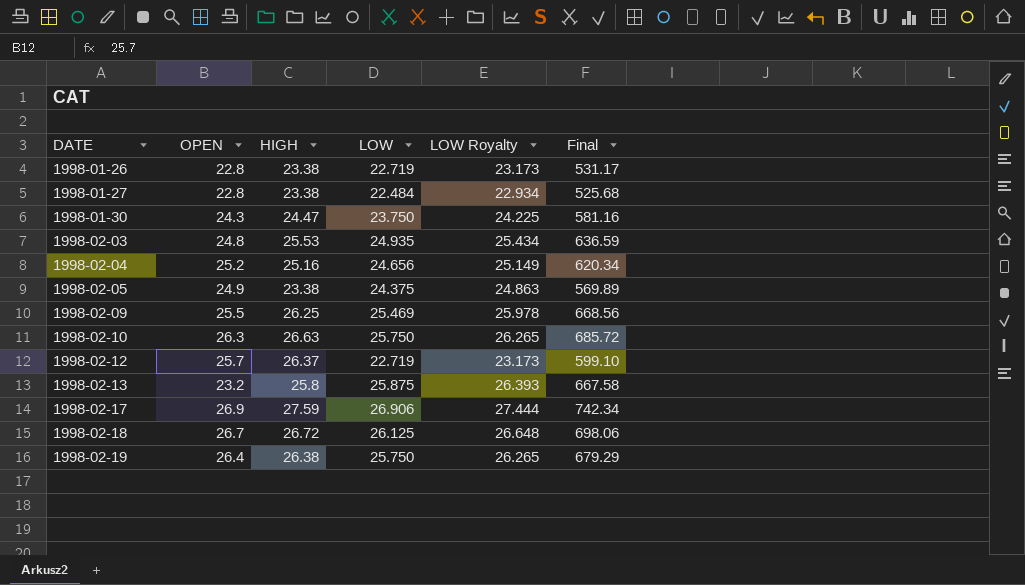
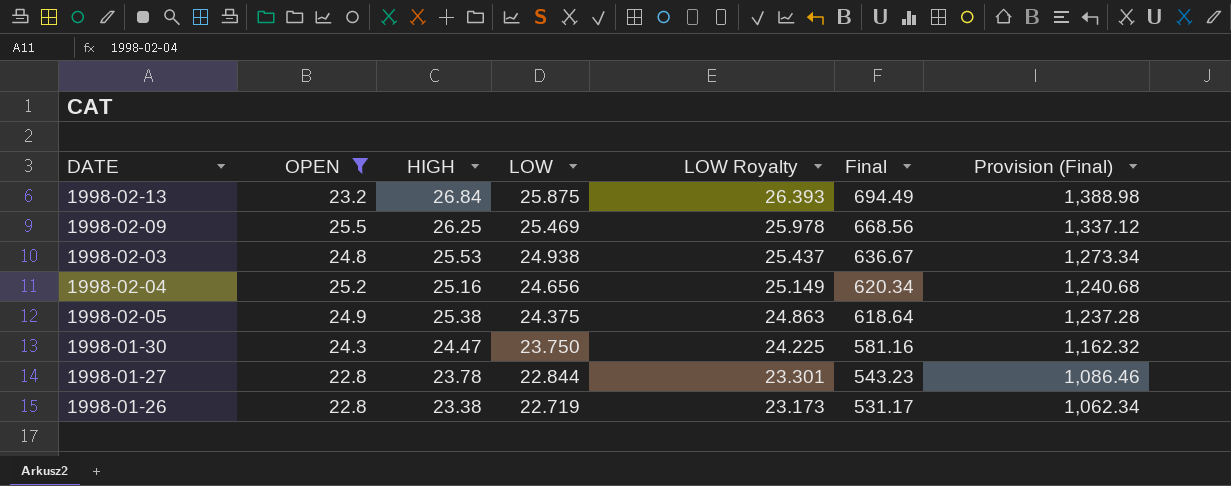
filter: none -> OPEN <= 25.5
row order: DATE ascending -> LOW descending
column Provision (Final) | formula: none -> [Final] * 2
1998-02-13 | HIGH: 25.8 -> 26.84
1998-02-13 | Final: 667.58 -> 694.49
1998-02-03 | LOW: 24.935 -> 24.938
1998-02-03 | LOW Royalty: 25.434 -> 25.437
1998-02-03 | Final: 636.59 -> 636.67
1998-02-05 | HIGH: 23.38 -> 25.38
1998-02-05 | Final: 569.89 -> 618.64
1998-01-27 | HIGH: 23.38 -> 23.78
1998-01-27 | LOW: 22.484 -> 22.844
1998-01-27 | LOW Royalty: 22.934 -> 23.301
1998-01-27 | Final: 525.68 -> 543.23

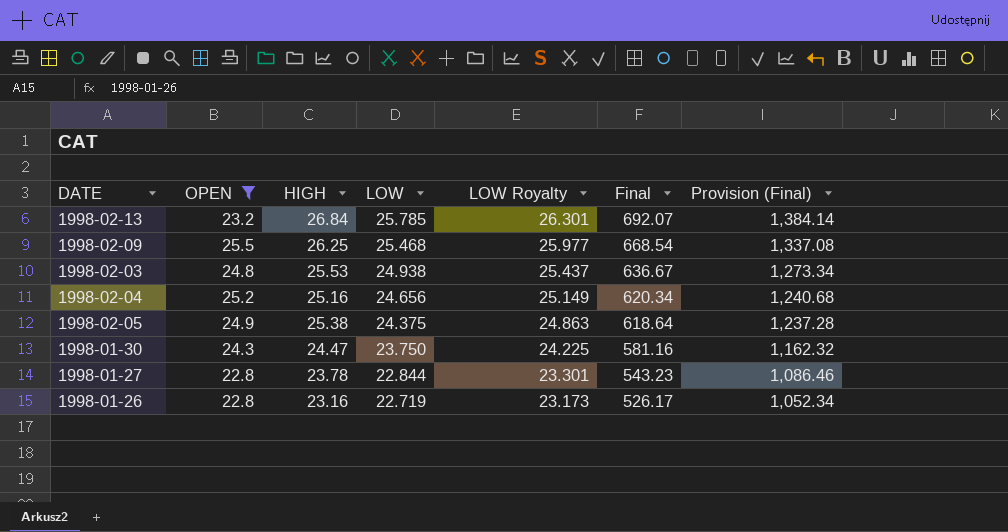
1998-02-13 | LOW: 25.875 -> 25.785
1998-02-13 | LOW Royalty: 26.393 -> 26.301
1998-02-13 | Final: 694.49 -> 692.07
1998-02-13 | Provision (Final): 1,388.98 -> 1,384.14
1998-02-09 | LOW: 25.469 -> 25.468
1998-02-09 | LOW Royalty: 25.978 -> 25.977
1998-02-09 | Final: 668.56 -> 668.54
1998-02-09 | Provision (Final): 1,337.12 -> 1,337.08
1998-01-26 | HIGH: 23.38 -> 23.16
1998-01-26 | Final: 531.17 -> 526.17
1998-01-26 | Provision (Final): 1,062.34 -> 1,052.34

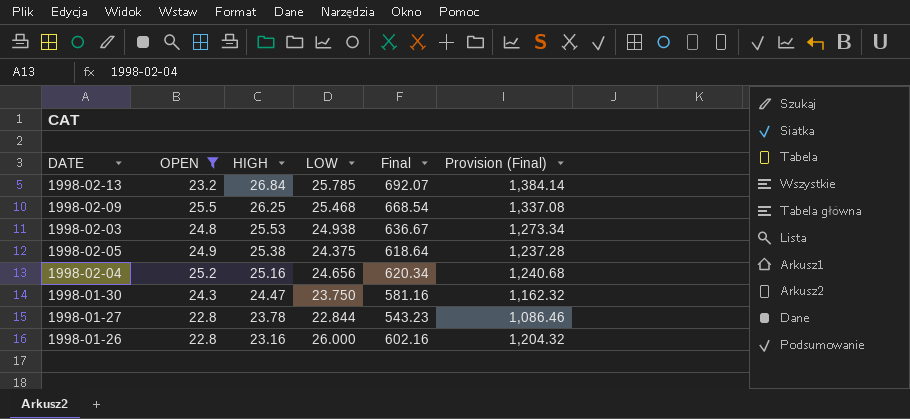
row order: LOW descending -> HIGH descending
column LOW Royalty | formula: [LOW] * 1.02 -> none
1998-01-26 | LOW: 22.719 -> 26.000
1998-01-26 | Final: 526.17 -> 602.16
1998-01-26 | Provision (Final): 1,052.34 -> 1,204.32

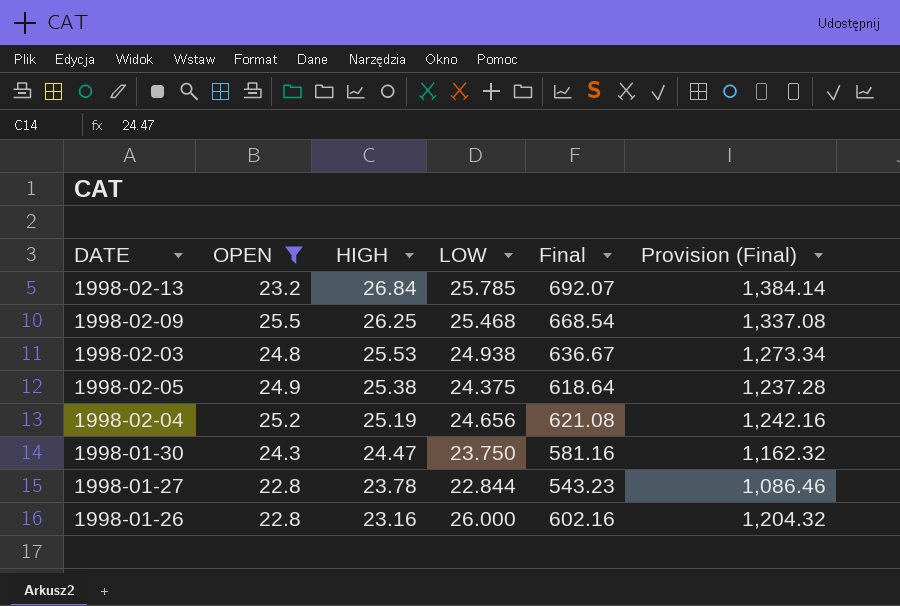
1998-02-04 | HIGH: 25.16 -> 25.19
1998-02-04 | Final: 620.34 -> 621.08
1998-02-04 | Provision (Final): 1,240.68 -> 1,242.16

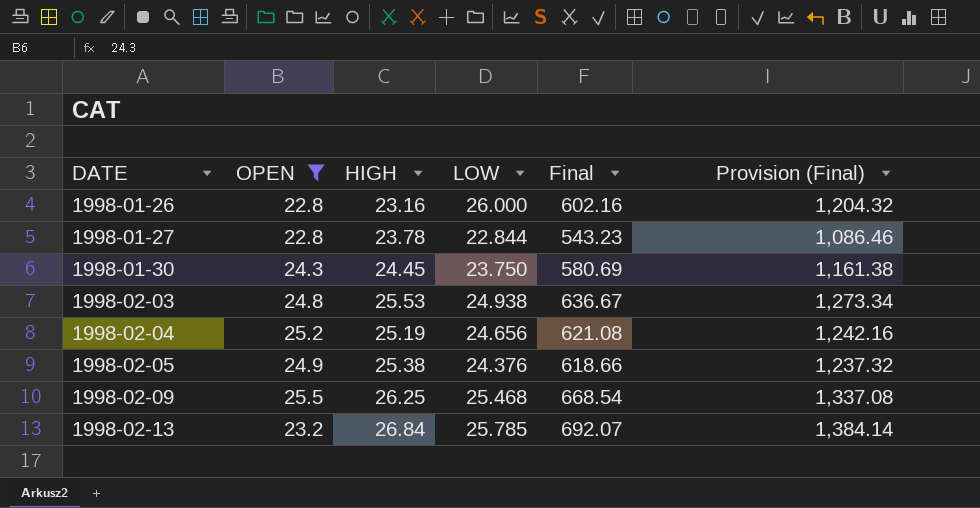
row order: HIGH descending -> DATE ascending
1998-01-30 | HIGH: 24.47 -> 24.45
1998-01-30 | Final: 581.16 -> 580.69
1998-01-30 | Provision (Final): 1,162.32 -> 1,161.38
1998-02-05 | LOW: 24.375 -> 24.376
1998-02-05 | Final: 618.64 -> 618.66
1998-02-05 | Provision (Final): 1,237.28 -> 1,237.32

